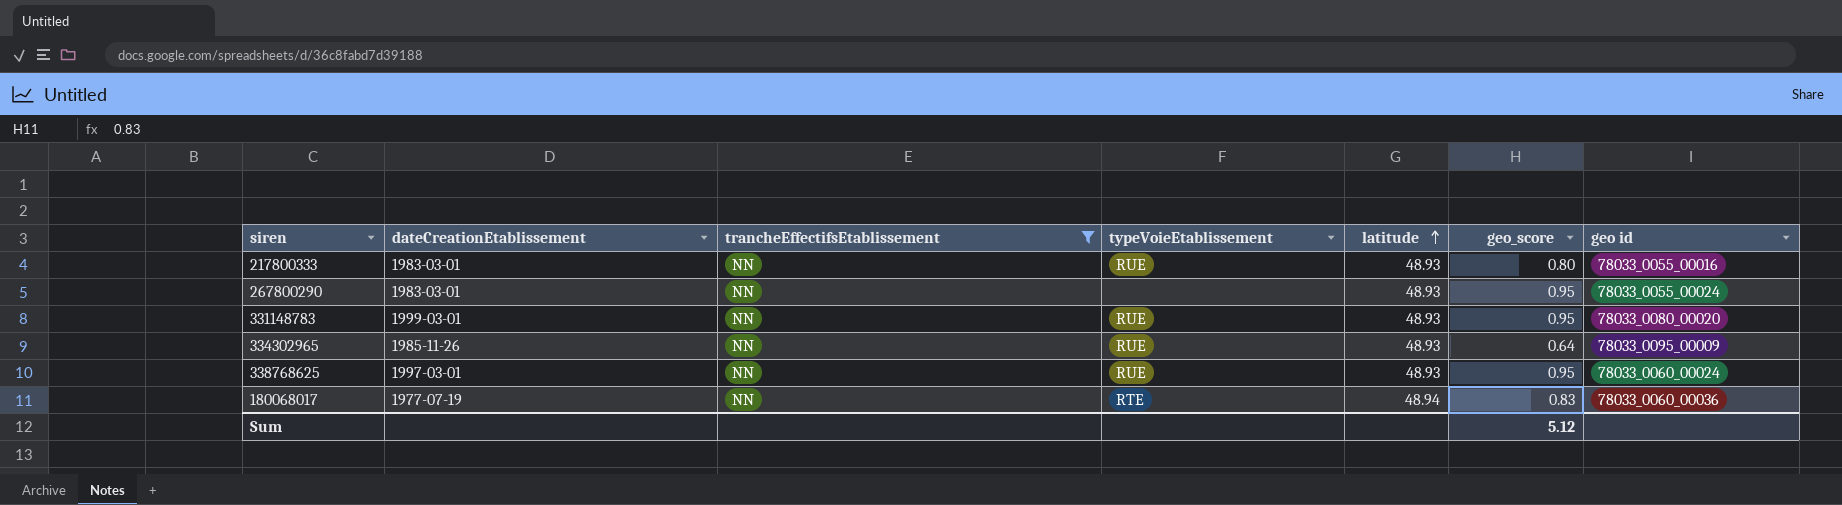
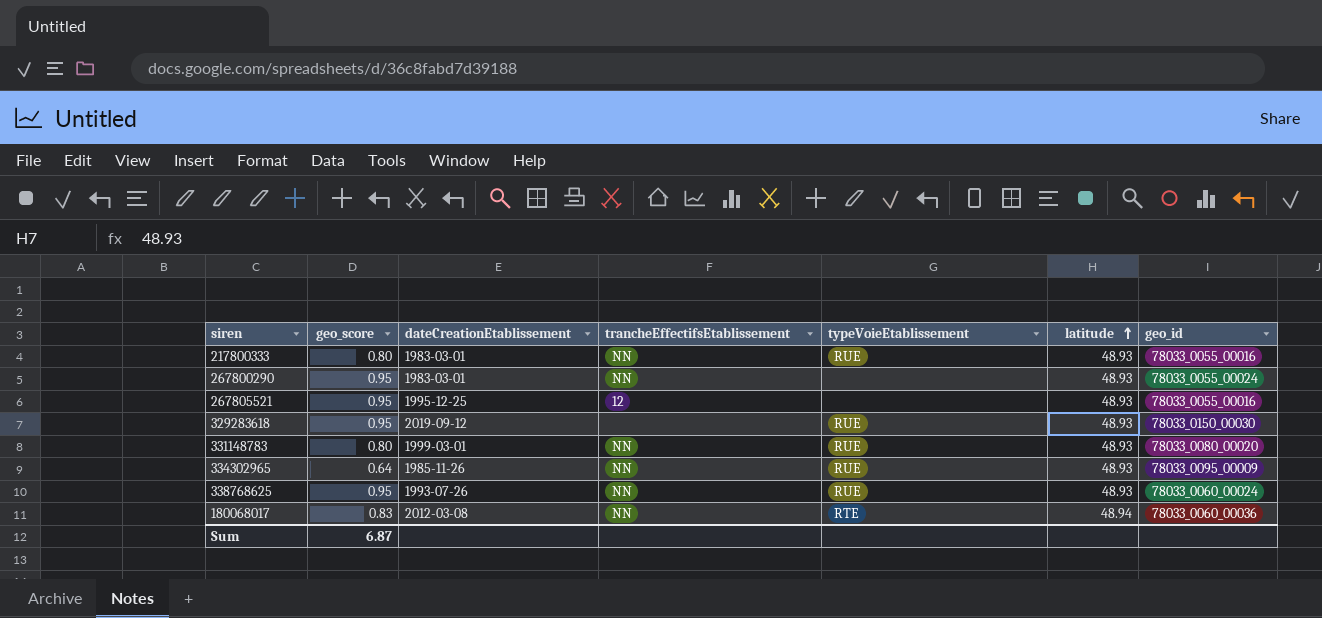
filter: trancheEffectifsEtablissement = NN -> none
column geo_score | position: 6 -> 2
column name: geo id -> geo_id
331148783 | geo_score: 0.95 -> 0.80
338768625 | dateCreationEtablissement: 1997-03-01 -> 1993-07-26
180068017 | dateCreationEtablissement: 1977-07-19 -> 2012-03-08
Sum | geo_score: 5.12 -> 6.87

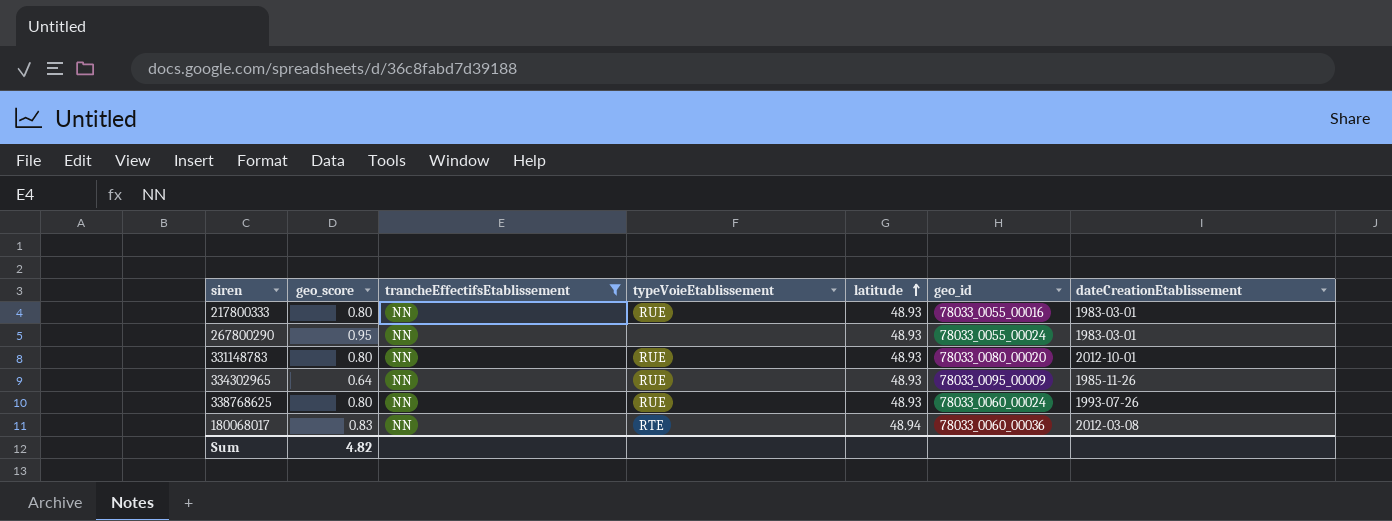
filter: none -> trancheEffectifsEtablissement = NN
column dateCreationEtablissement | position: 3 -> 7
331148783 | dateCreationEtablissement: 1999-03-01 -> 2012-10-01
338768625 | geo_score: 0.95 -> 0.80
Sum | geo_score: 6.87 -> 4.82

